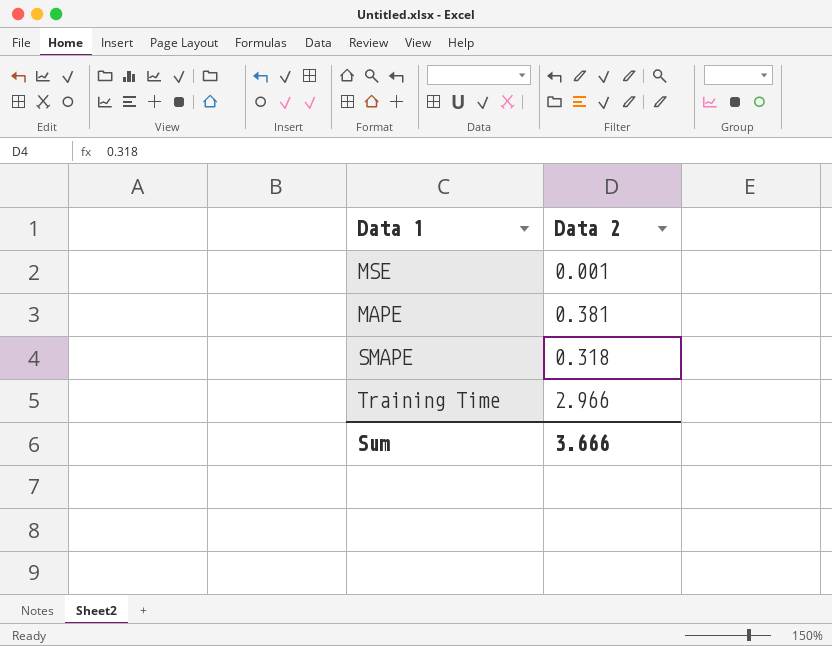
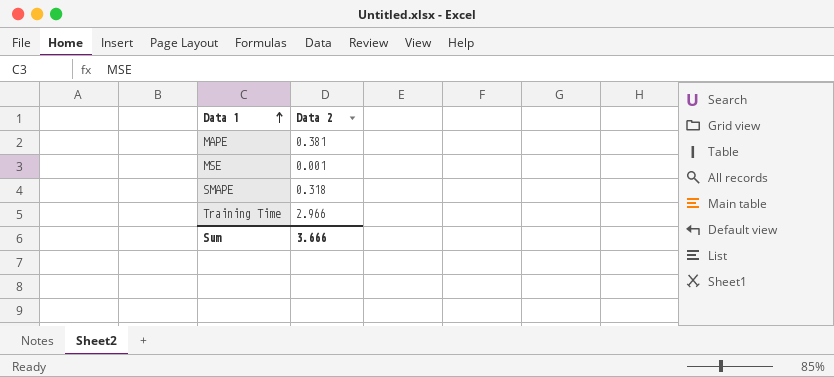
row order: none -> Data 1 ascending

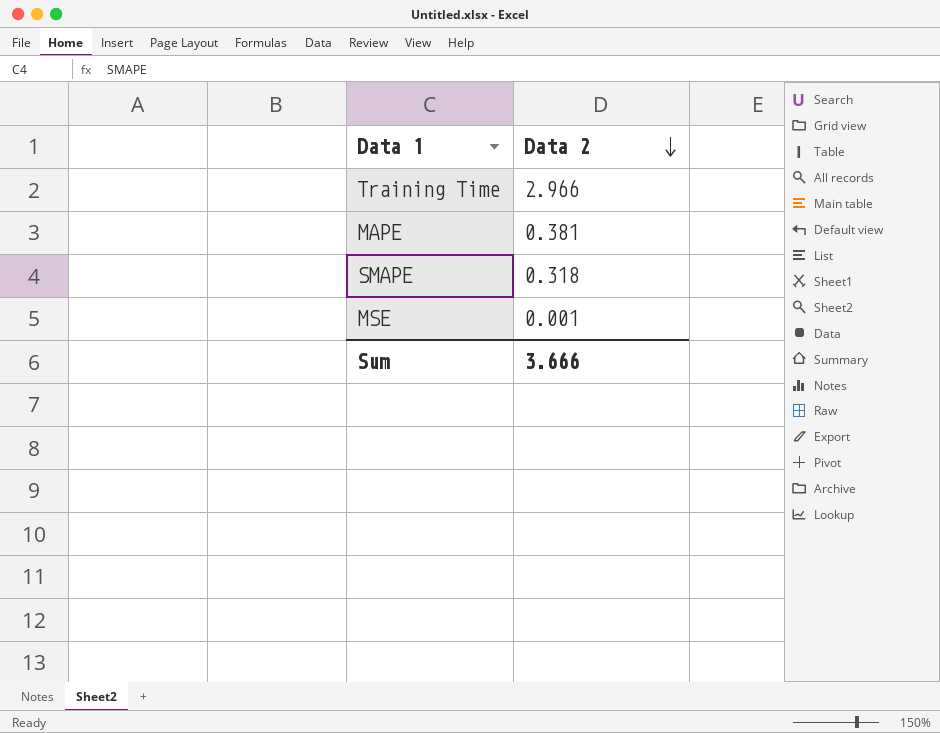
row order: Data 1 ascending -> Data 2 descending

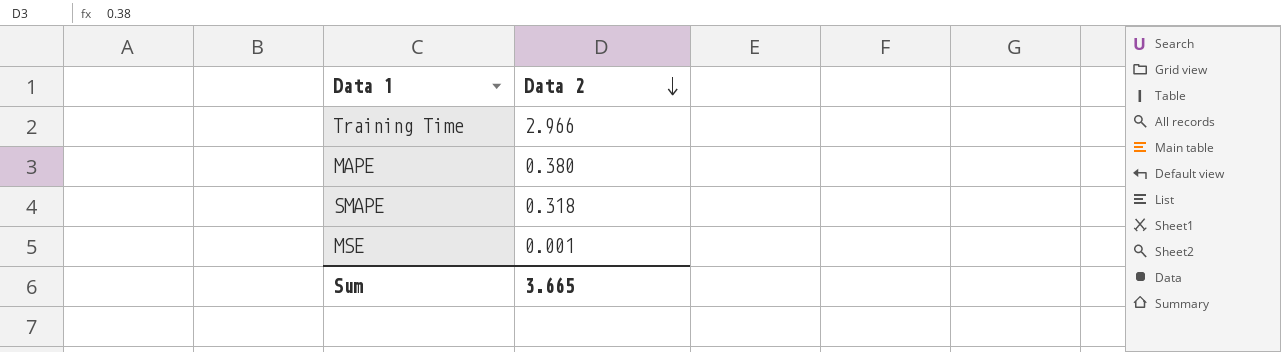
MAPE | Data 2: 0.381 -> 0.380
Sum | Data 2: 3.666 -> 3.665

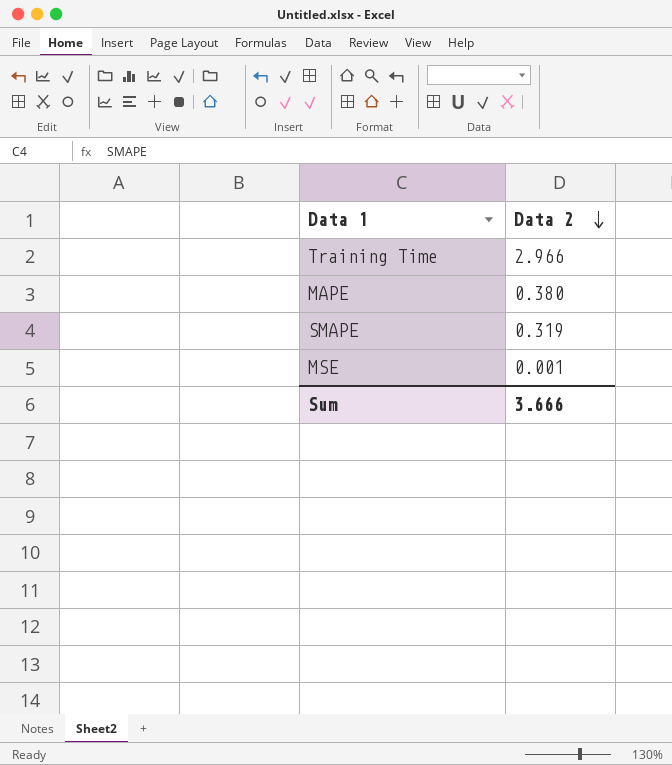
SMAPE | Data 2: 0.318 -> 0.319
Sum | Data 2: 3.665 -> 3.666

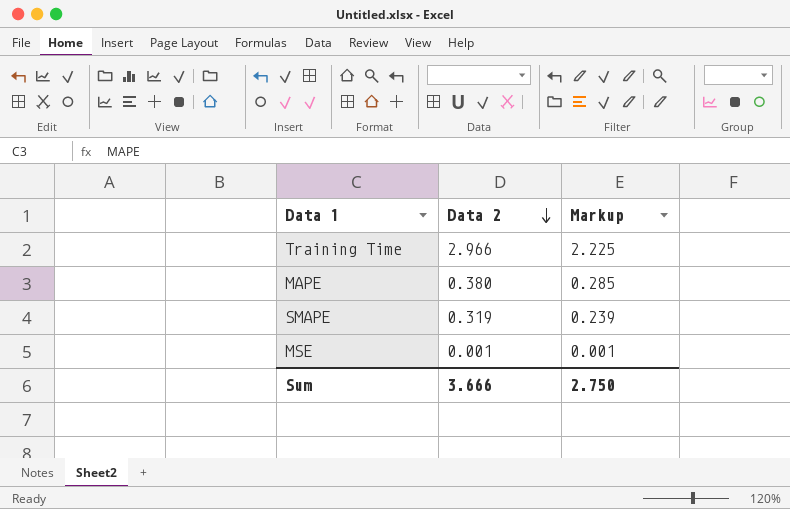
column Markup | formula: none -> [Data 2] * 0.75

